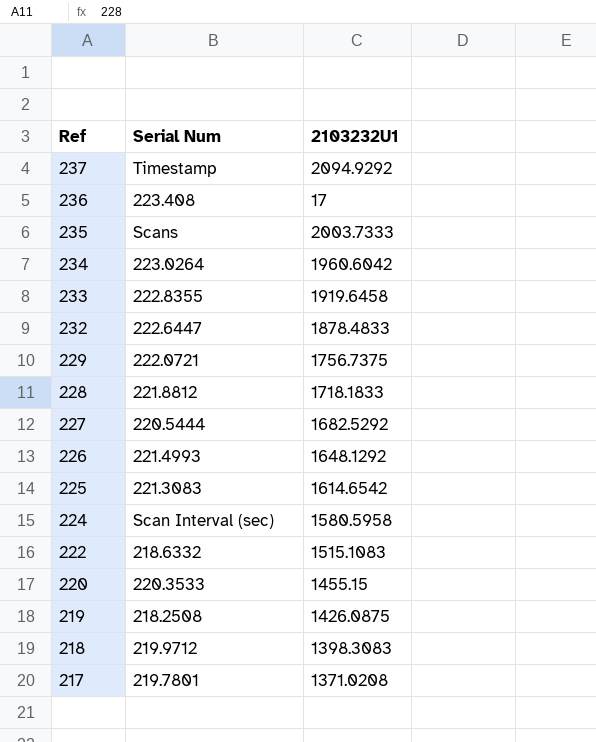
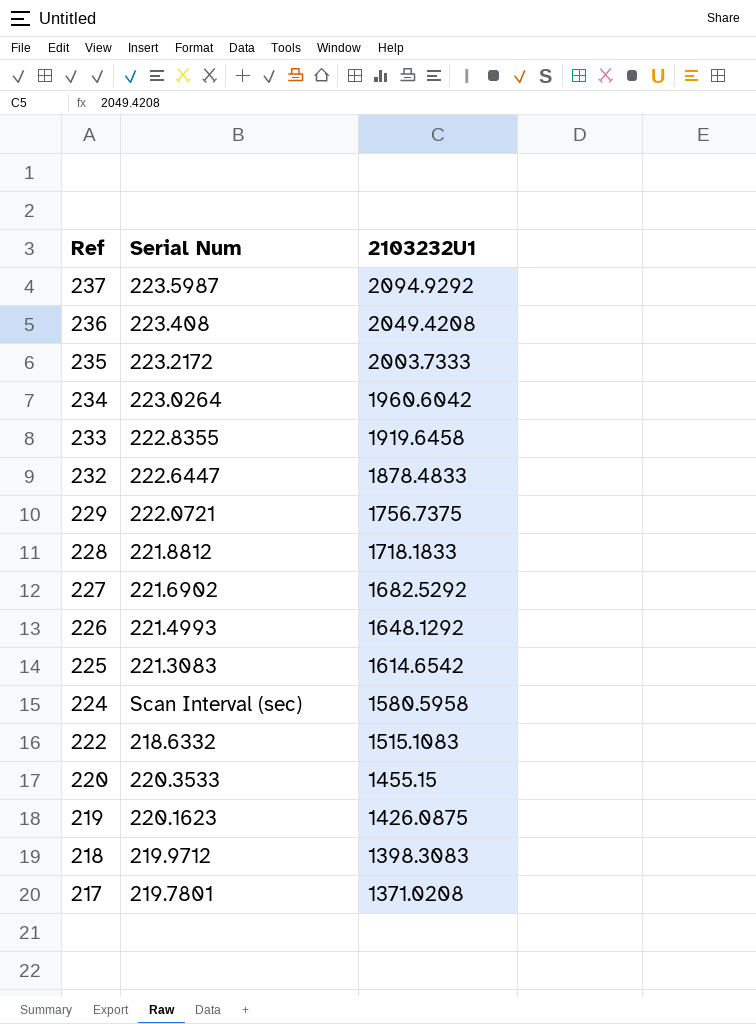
237 | Serial Num: Timestamp -> 223.5987
236 | 2103232U1: 17 -> 2049.4208
235 | Serial Num: Scans -> 223.2172
227 | Serial Num: 220.5444 -> 221.6902
219 | Serial Num: 218.2508 -> 220.1623

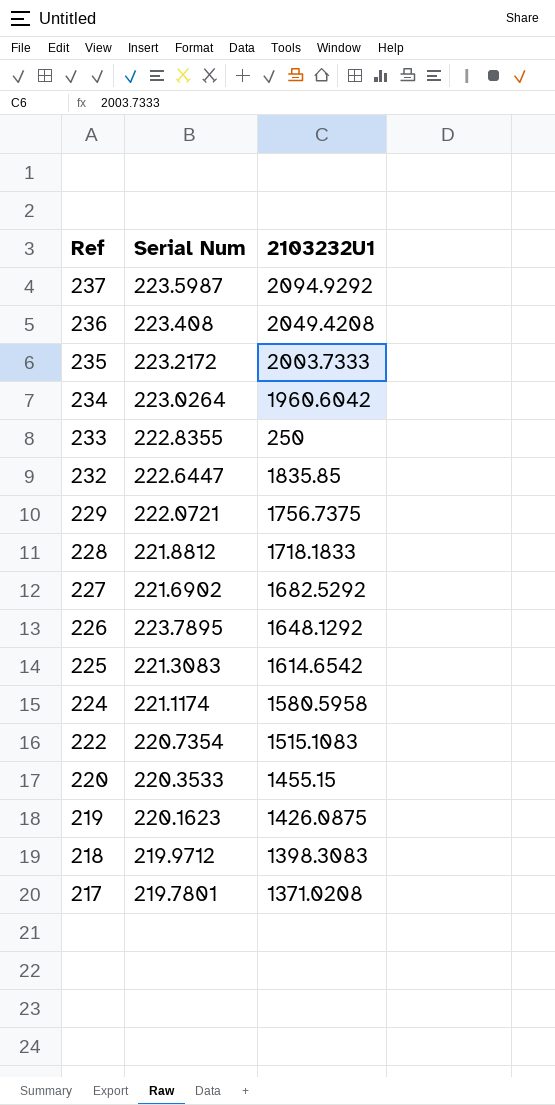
233 | 2103232U1: 1919.6458 -> 250
232 | 2103232U1: 1878.4833 -> 1835.85
226 | Serial Num: 221.4993 -> 223.7895
224 | Serial Num: Scan Interval (sec) -> 221.1174
222 | Serial Num: 218.6332 -> 220.7354

